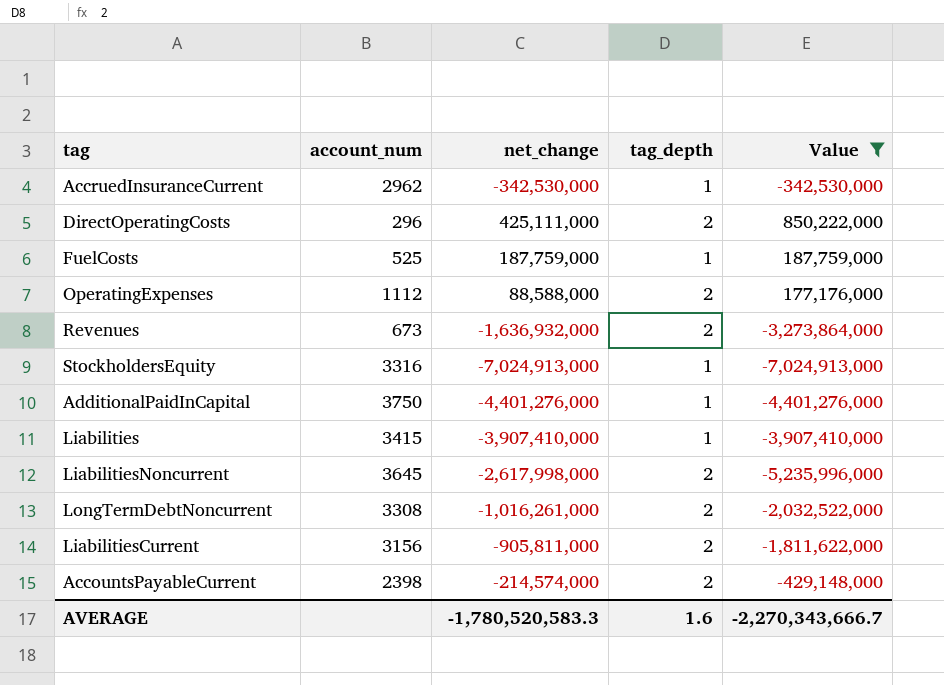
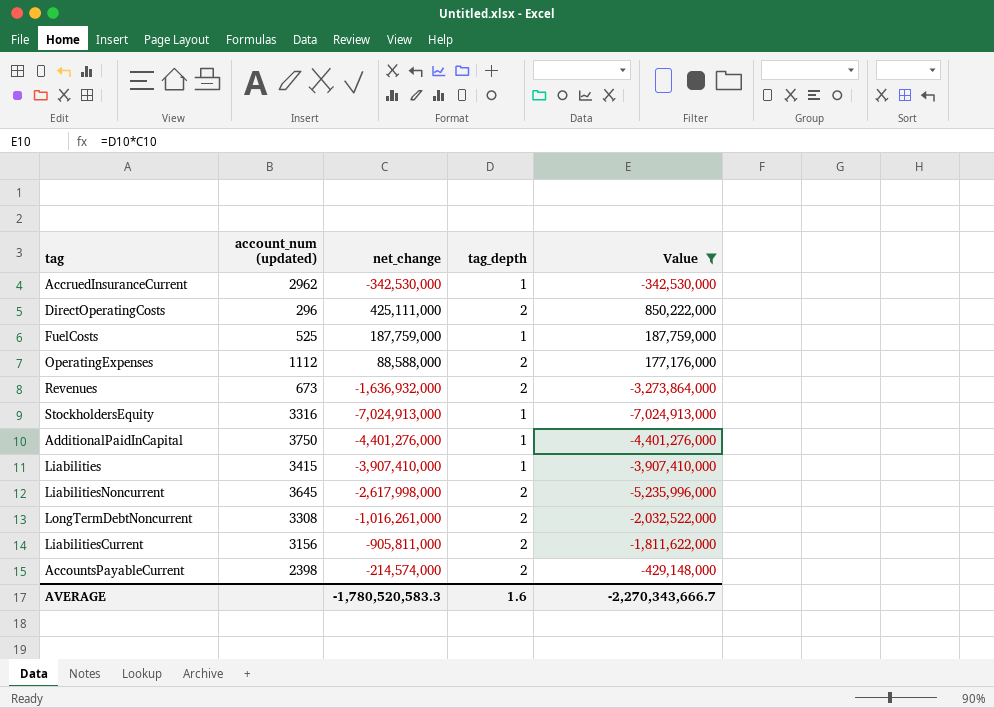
column name: account_num -> account_num (updated)

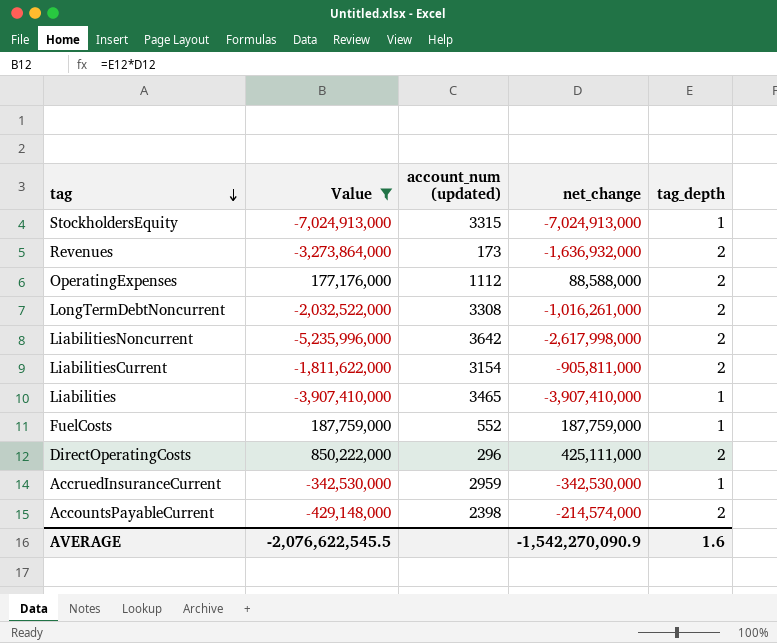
row order: none -> tag descending
column Value | position: 5 -> 2
row AdditionalPaidInCapital: 3750 | -4,401,276,000 | 1 | -4,401,276,000 -> none
StockholdersEquity | account_num (updated): 3316 -> 3315
Revenues | account_num (updated): 673 -> 173
LiabilitiesNoncurrent | account_num (updated): 3645 -> 3642
LiabilitiesCurrent | account_num (updated): 3156 -> 3154
Liabilities | account_num (updated): 3415 -> 3465
FuelCosts | account_num (updated): 525 -> 552
AccruedInsuranceCurrent | account_num (updated): 2962 -> 2959
AVERAGE | Value: -2,270,343,666.7 -> -2,076,622,545.5
AVERAGE | net_change: -1,780,520,583.3 -> -1,542,270,090.9

